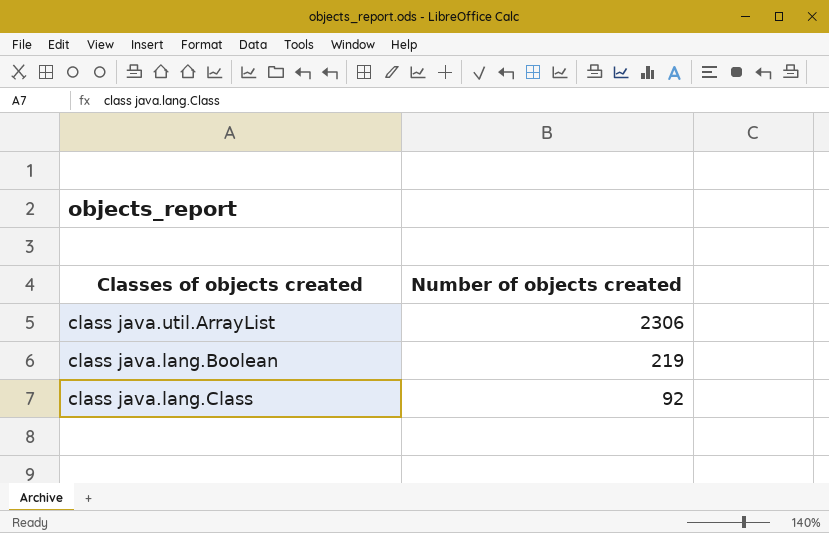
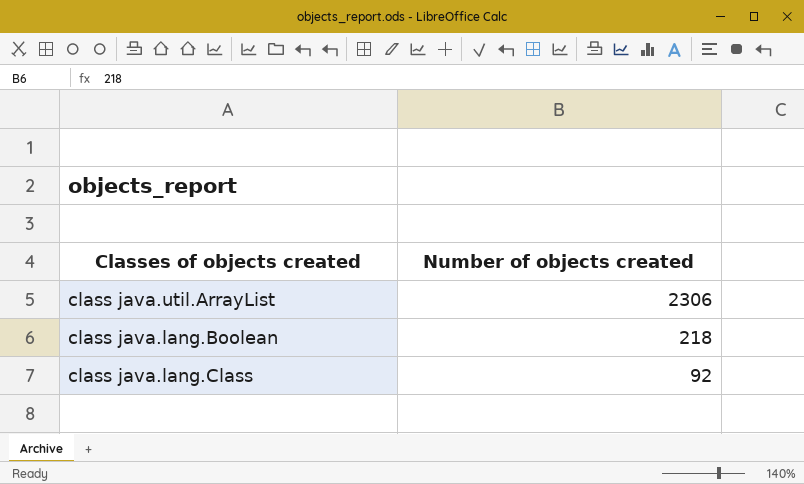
class java.lang.Boolean | Number of objects created: 219 -> 218

